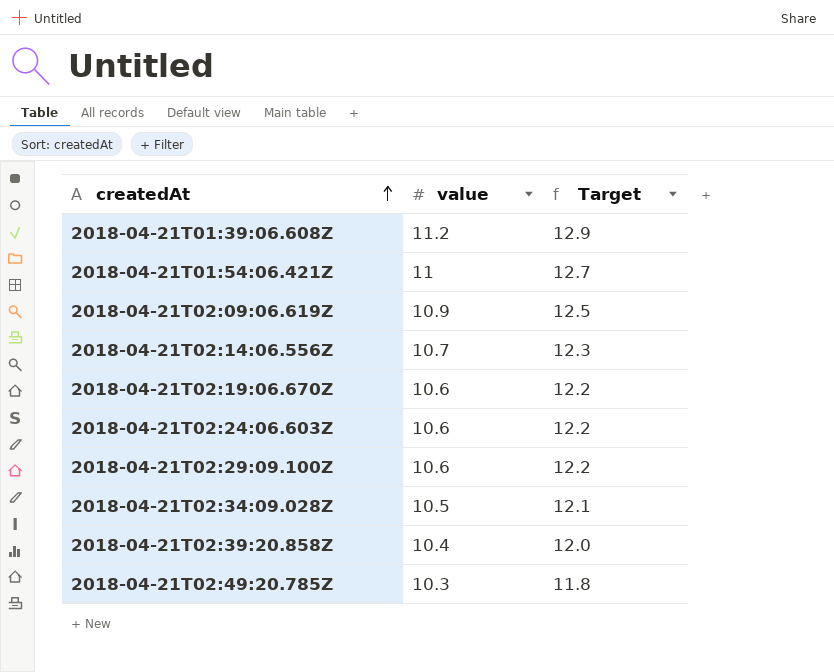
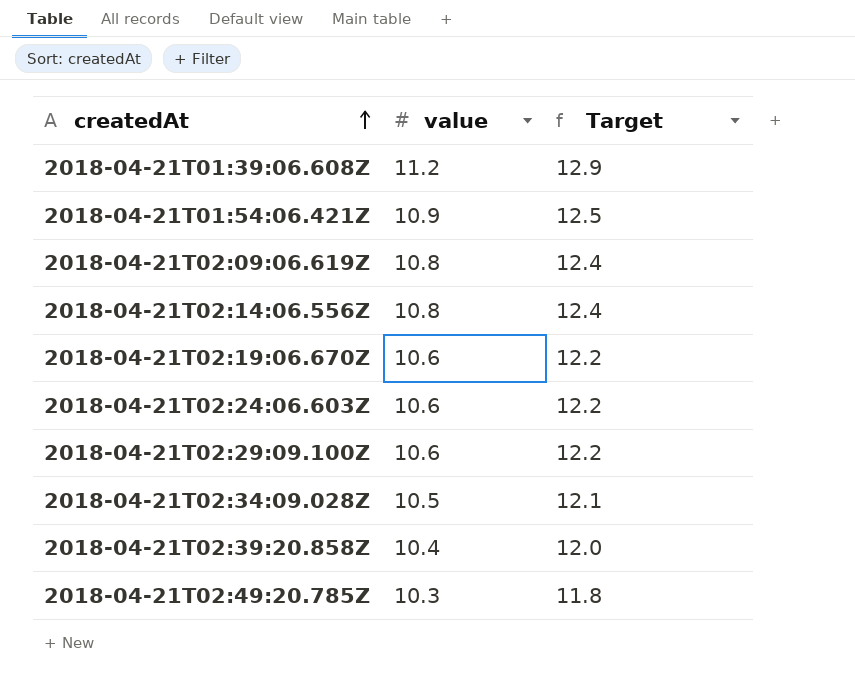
2018-04-21T01:54:06.421Z | value: 11 -> 10.9
2018-04-21T01:54:06.421Z | Target: 12.7 -> 12.5
2018-04-21T02:09:06.619Z | value: 10.9 -> 10.8
2018-04-21T02:09:06.619Z | Target: 12.5 -> 12.4
2018-04-21T02:14:06.556Z | value: 10.7 -> 10.8
2018-04-21T02:14:06.556Z | Target: 12.3 -> 12.4

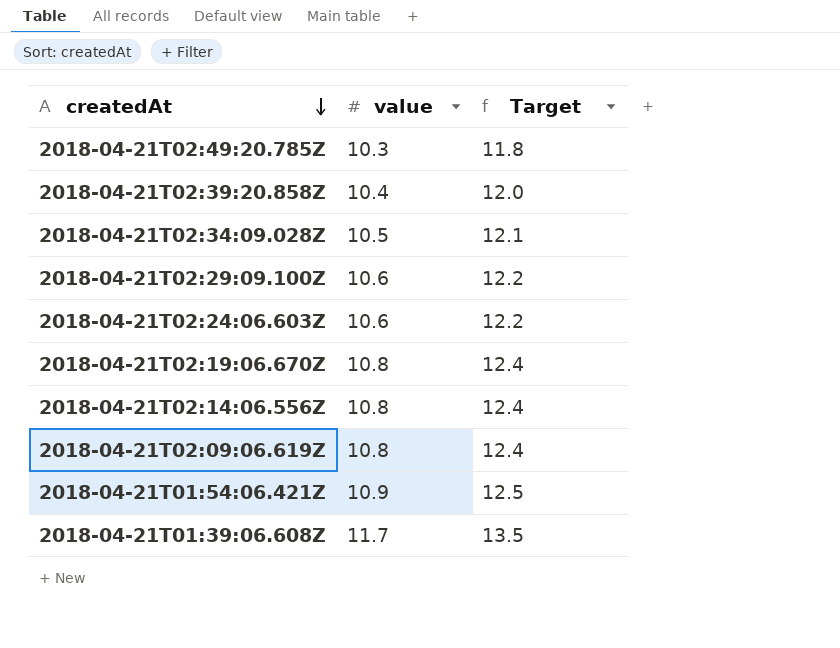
row order: createdAt ascending -> createdAt descending
2018-04-21T02:19:06.670Z | value: 10.6 -> 10.8
2018-04-21T02:19:06.670Z | Target: 12.2 -> 12.4
2018-04-21T01:39:06.608Z | value: 11.2 -> 11.7
2018-04-21T01:39:06.608Z | Target: 12.9 -> 13.5

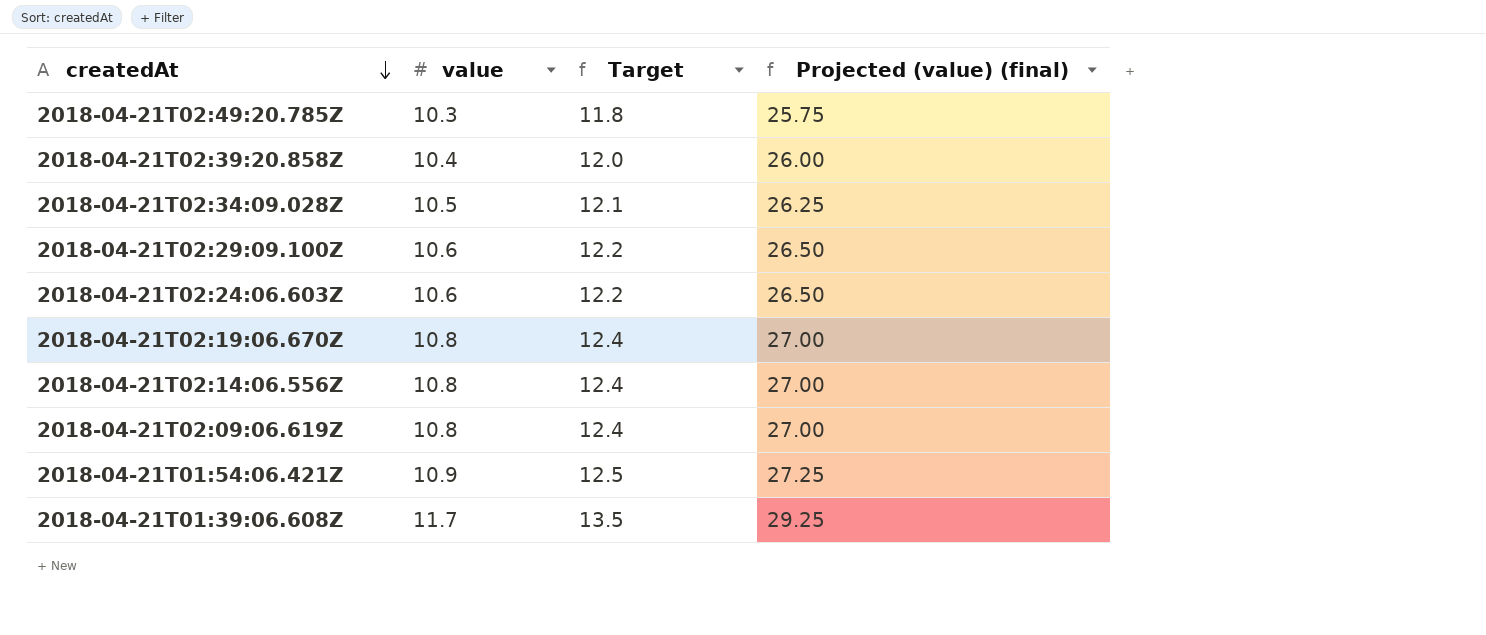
column Projected (value) (final) | formula: none -> [value] * 2.5

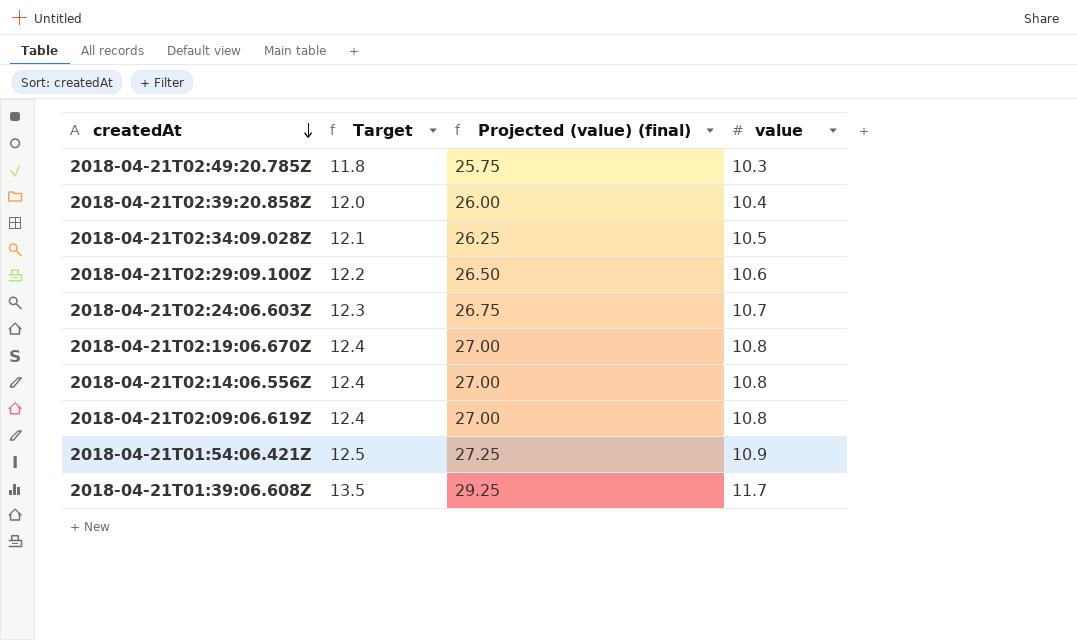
column value | position: 2 -> 4
2018-04-21T02:24:06.603Z | Target: 12.2 -> 12.3
2018-04-21T02:24:06.603Z | Projected (value) (final): 26.50 -> 26.75
2018-04-21T02:24:06.603Z | value: 10.6 -> 10.7

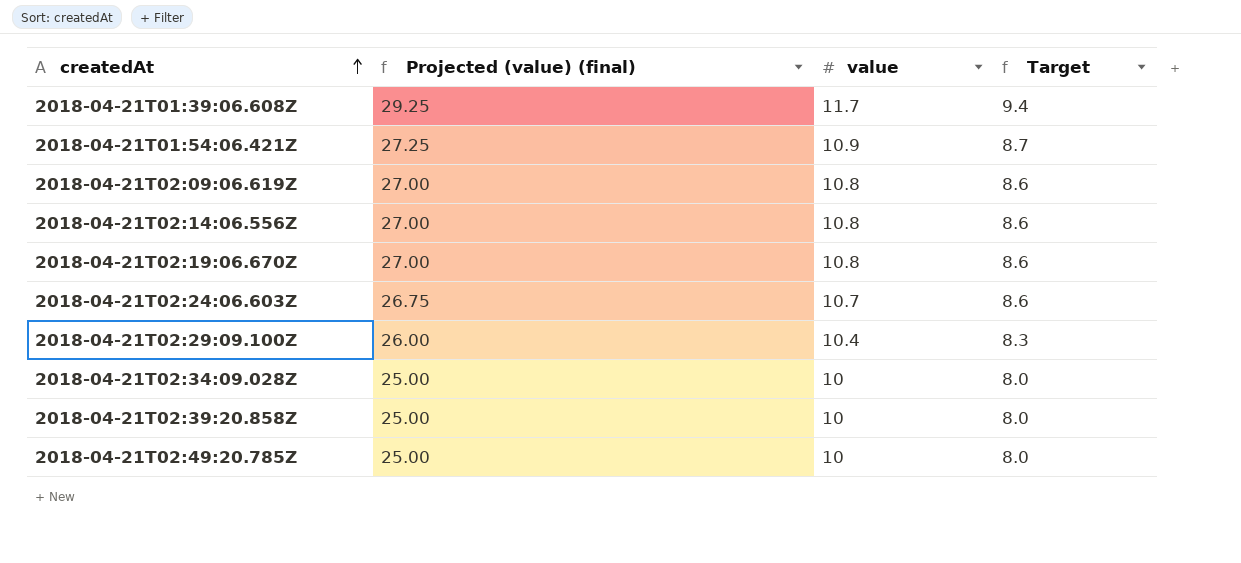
row order: createdAt descending -> createdAt ascending
column Target | formula: [value] * 1.15 -> [value] * 0.8
column Target | position: 2 -> 4
2018-04-21T02:29:09.100Z | Projected (value) (final): 26.50 -> 26.00
2018-04-21T02:29:09.100Z | value: 10.6 -> 10.4
2018-04-21T02:34:09.028Z | Projected (value) (final): 26.25 -> 25.00
2018-04-21T02:34:09.028Z | value: 10.5 -> 10
2018-04-21T02:39:20.858Z | Projected (value) (final): 26.00 -> 25.00
2018-04-21T02:39:20.858Z | value: 10.4 -> 10
2018-04-21T02:49:20.785Z | Projected (value) (final): 25.75 -> 25.00
2018-04-21T02:49:20.785Z | value: 10.3 -> 10

